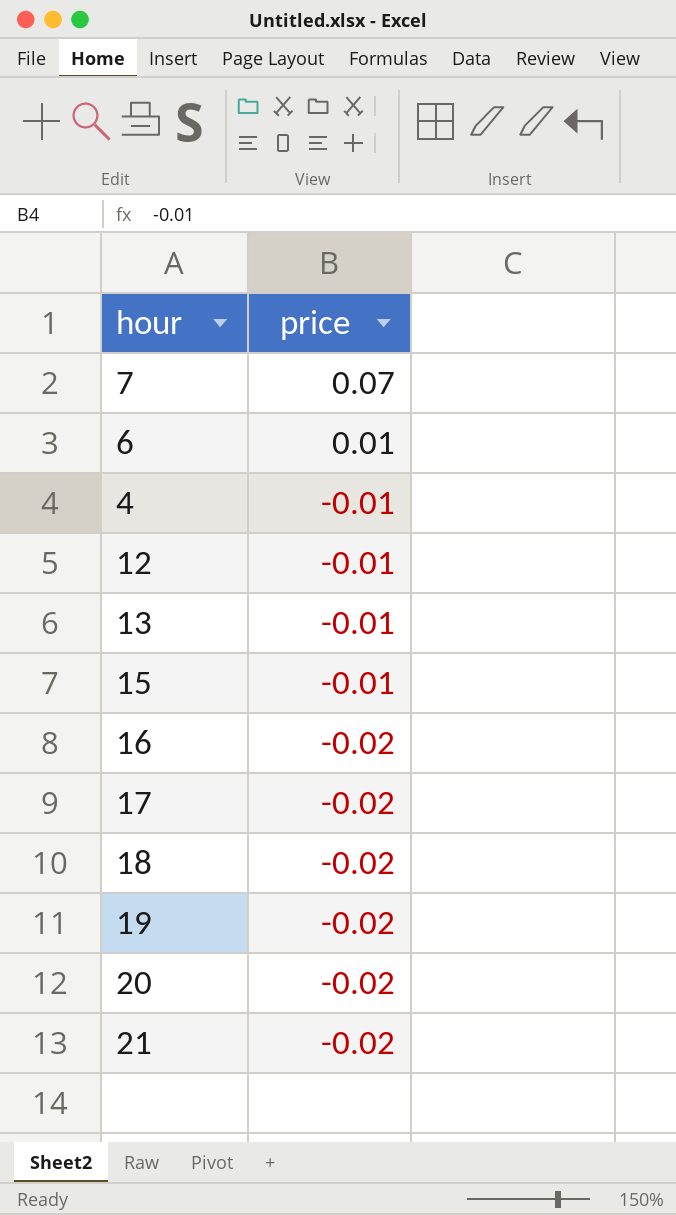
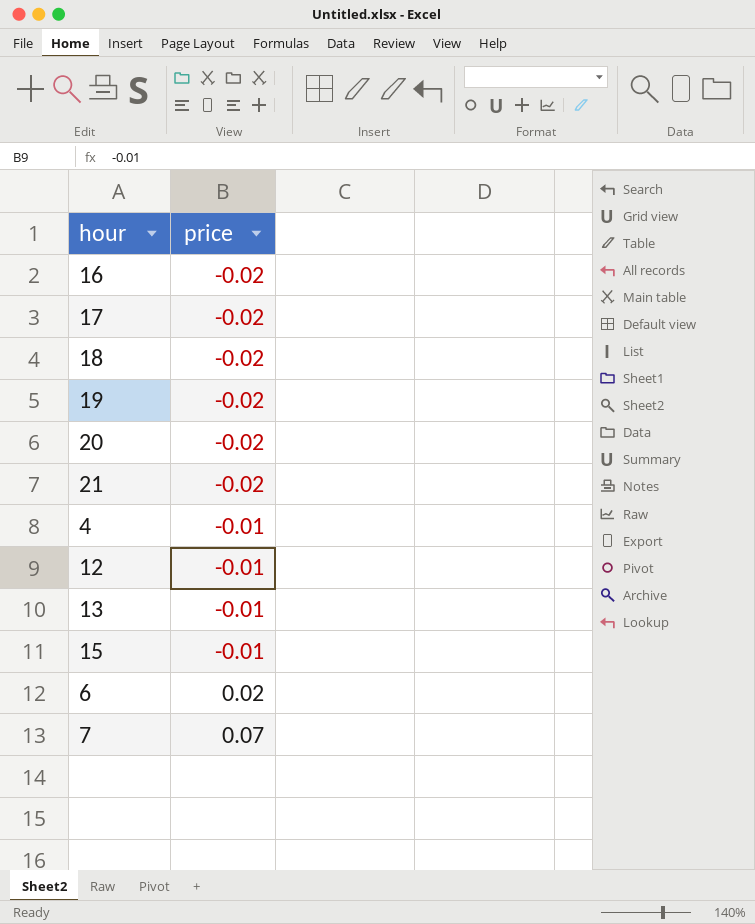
row order: price descending -> price ascending
6 | price: 0.01 -> 0.02

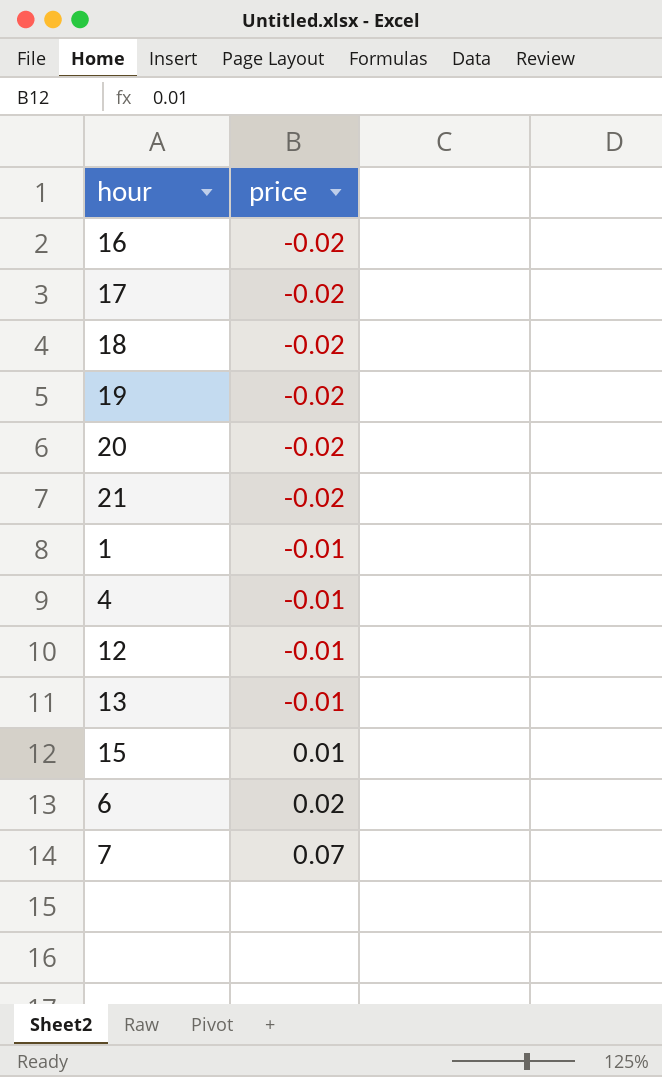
row 1: none -> -0.01
15 | price: -0.01 -> 0.01

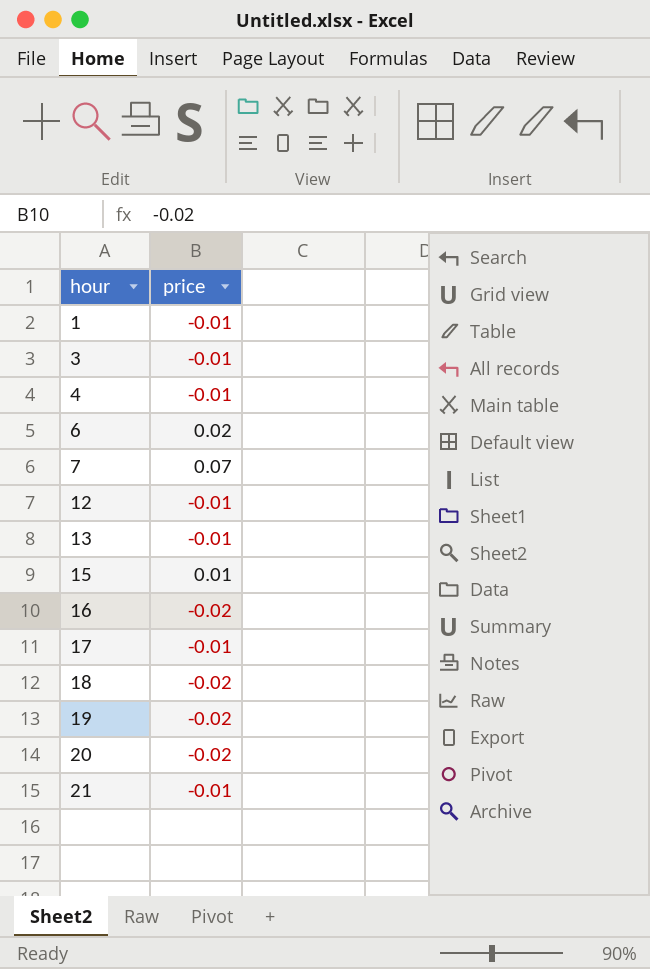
row order: price ascending -> hour ascending
row 3: none -> -0.01
17 | price: -0.02 -> -0.01
21 | price: -0.02 -> -0.01

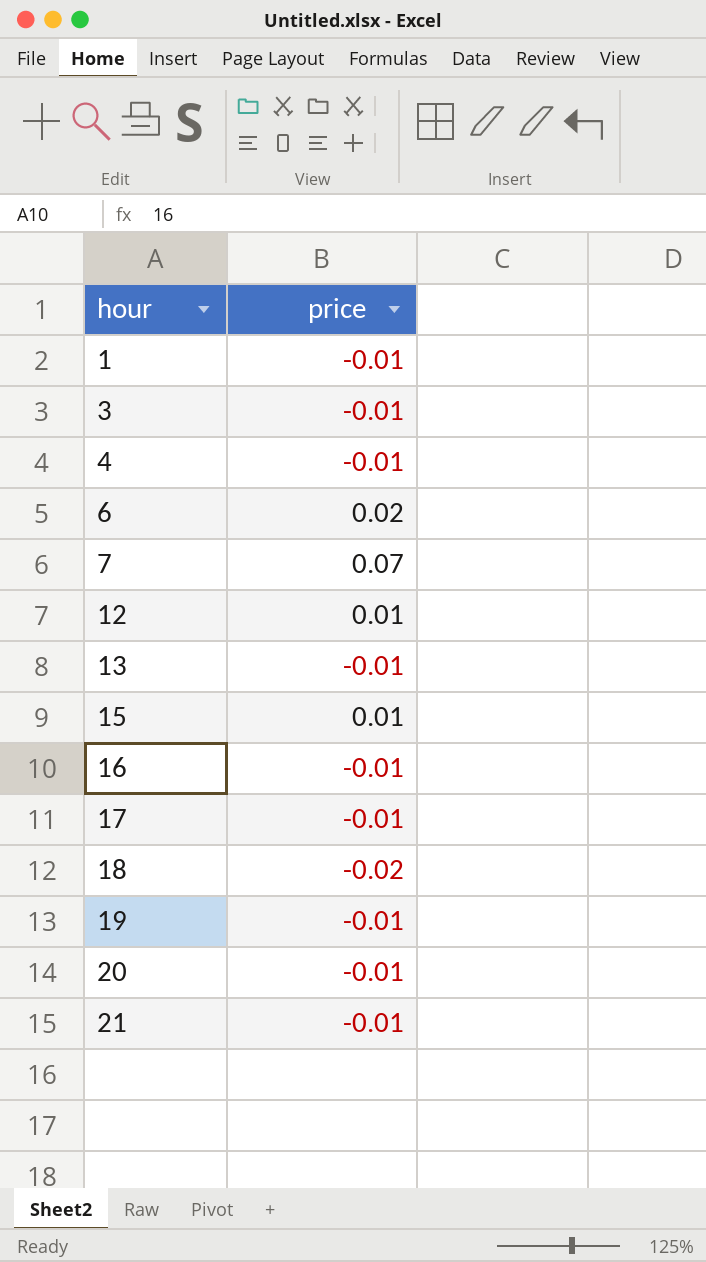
12 | price: -0.01 -> 0.01
16 | price: -0.02 -> -0.01
19 | price: -0.02 -> -0.01
20 | price: -0.02 -> -0.01

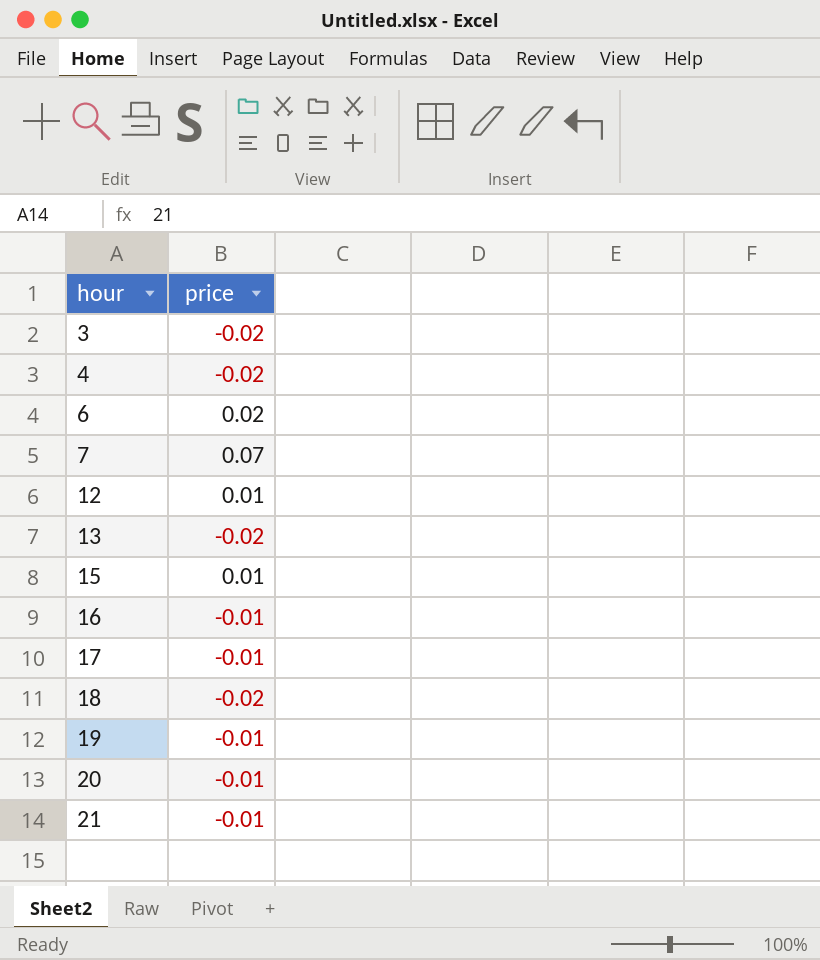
row 1: -0.01 -> none
3 | price: -0.01 -> -0.02
4 | price: -0.01 -> -0.02
13 | price: -0.01 -> -0.02

